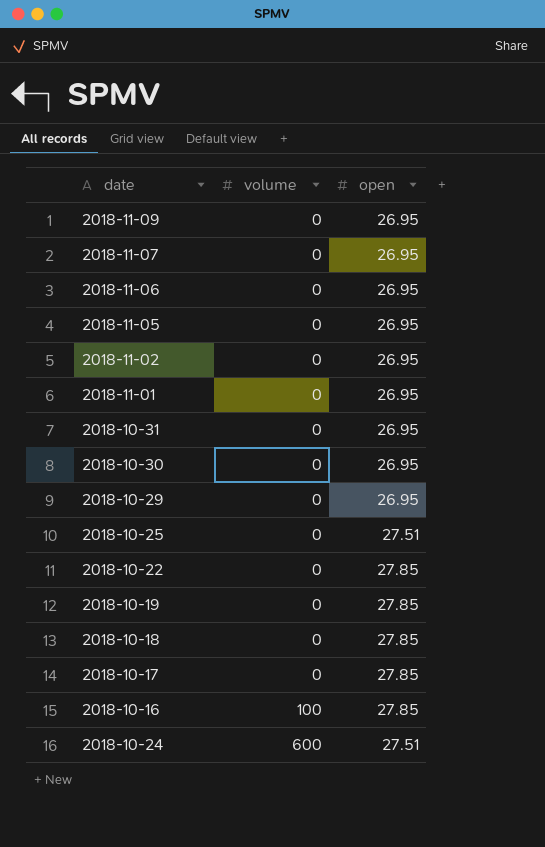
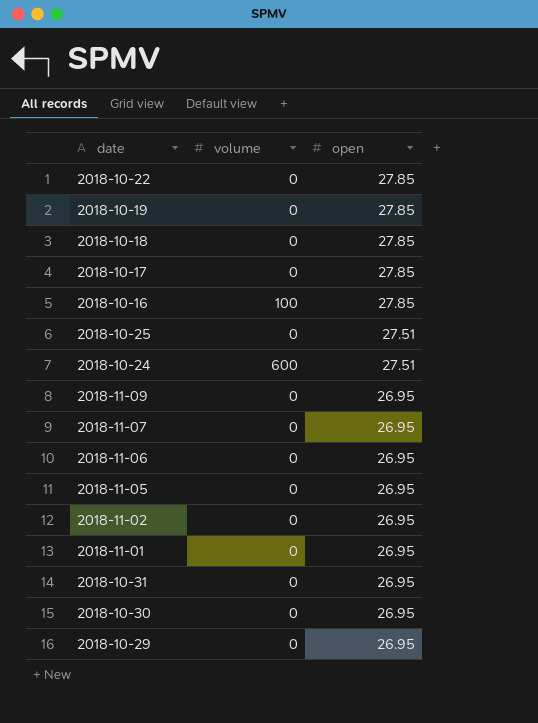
row order: volume ascending -> open descending

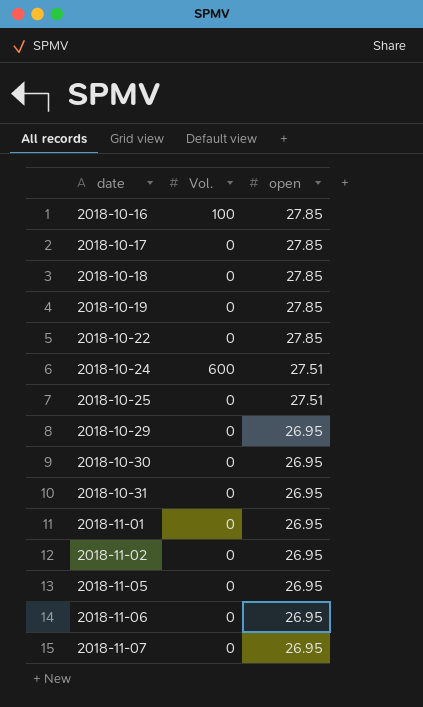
row order: open descending -> date ascending
column name: volume -> Vol.
row 2018-11-09: 0 | 26.95 -> none

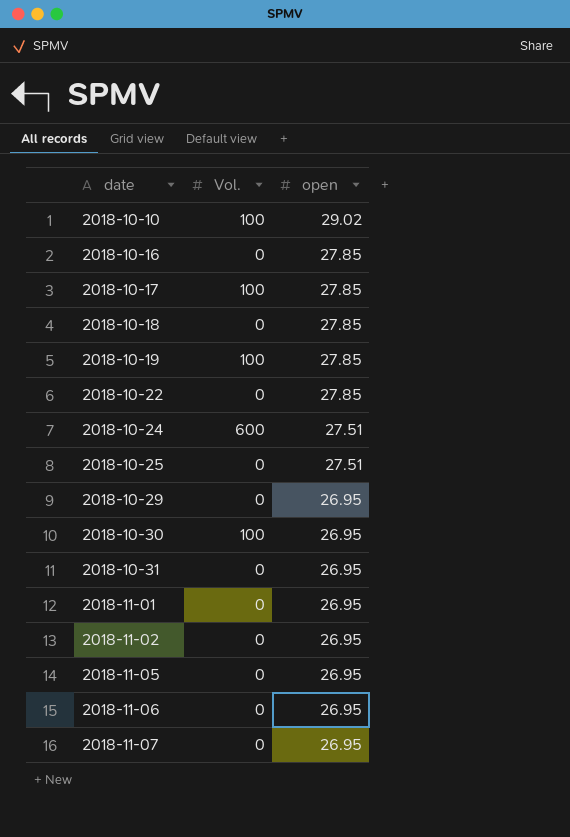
row 2018-10-10: none -> 100 | 29.02
2018-10-16 | Vol.: 100 -> 0
2018-10-17 | Vol.: 0 -> 100
2018-10-19 | Vol.: 0 -> 100
2018-10-30 | Vol.: 0 -> 100

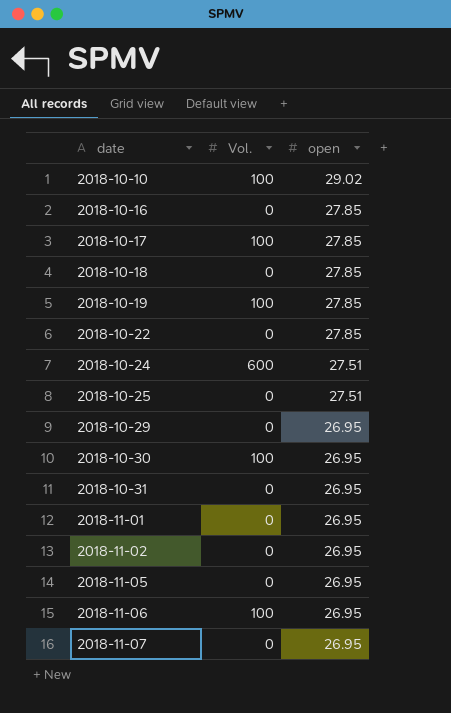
2018-11-06 | Vol.: 0 -> 100

